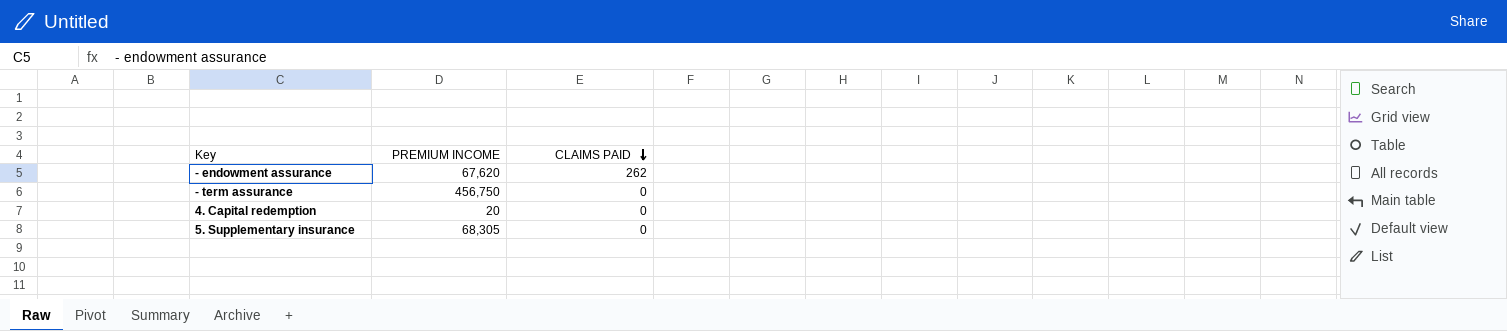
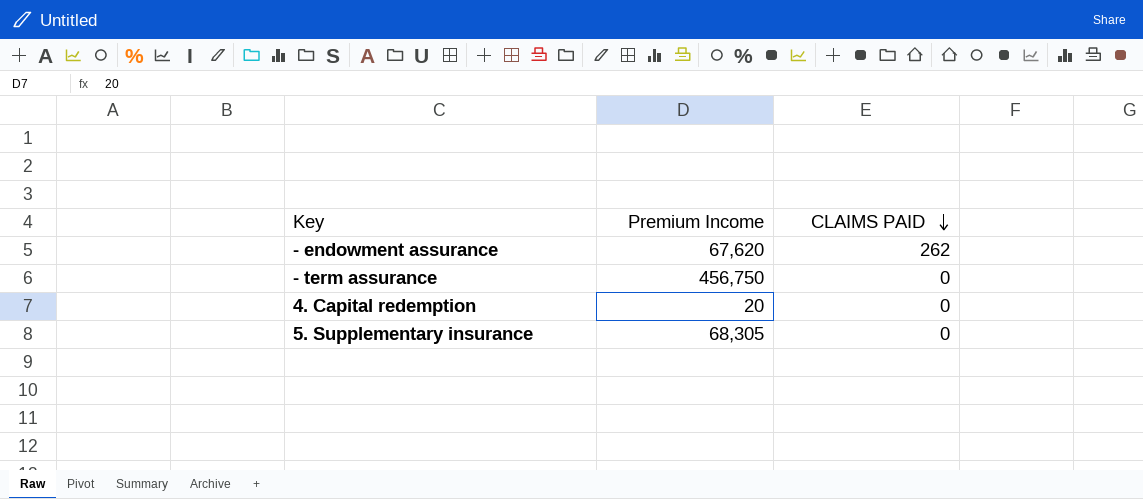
column name: PREMIUM INCOME -> Premium Income

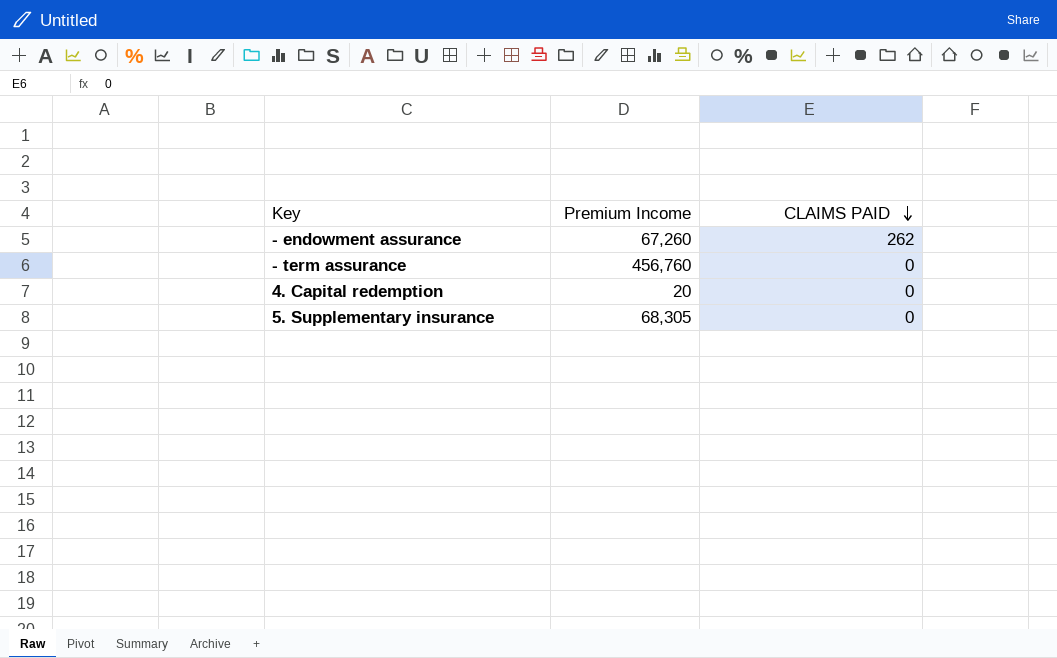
- endowment assurance | Premium Income: 67,620 -> 67,260
- term assurance | Premium Income: 456,750 -> 456,760

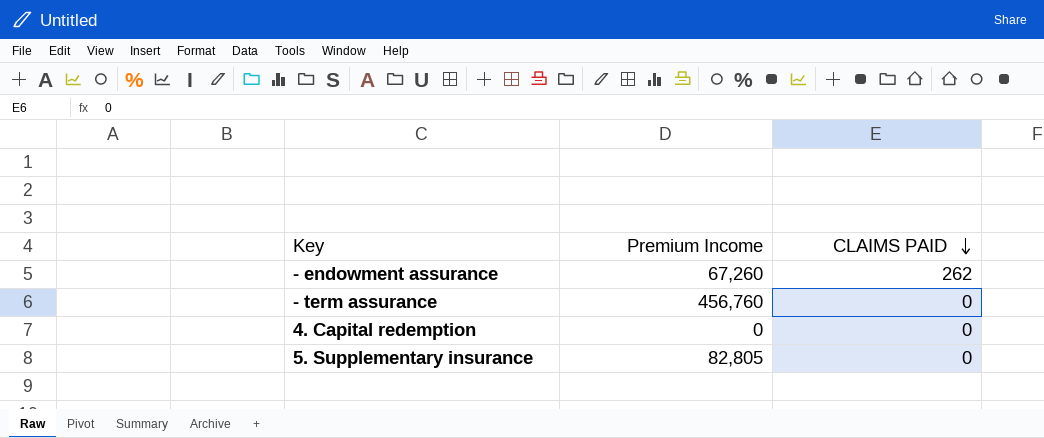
4. Capital redemption | Premium Income: 20 -> 0
5. Supplementary insurance | Premium Income: 68,305 -> 82,805

